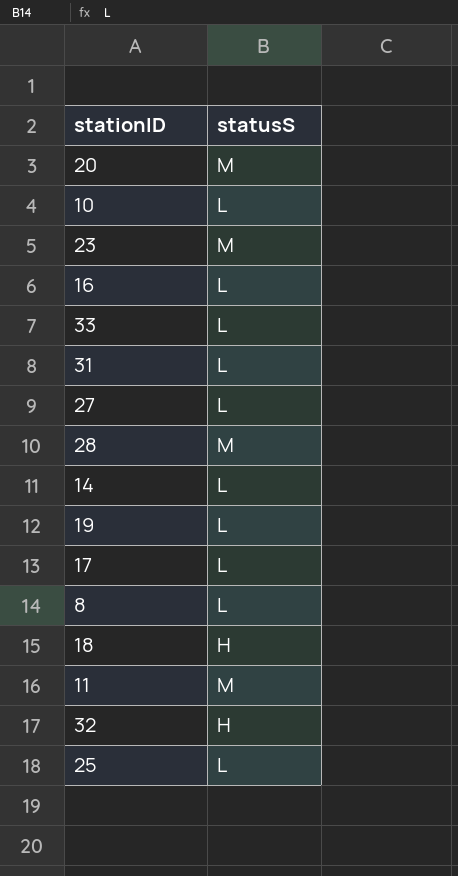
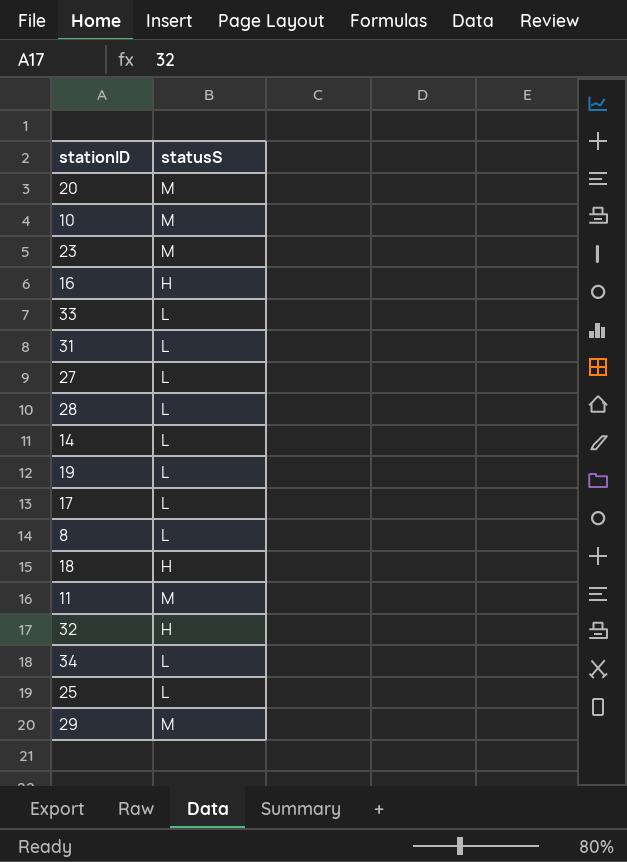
10 | statusS: L -> M
16 | statusS: L -> H
28 | statusS: M -> L
row 34: none -> L
row 29: none -> M

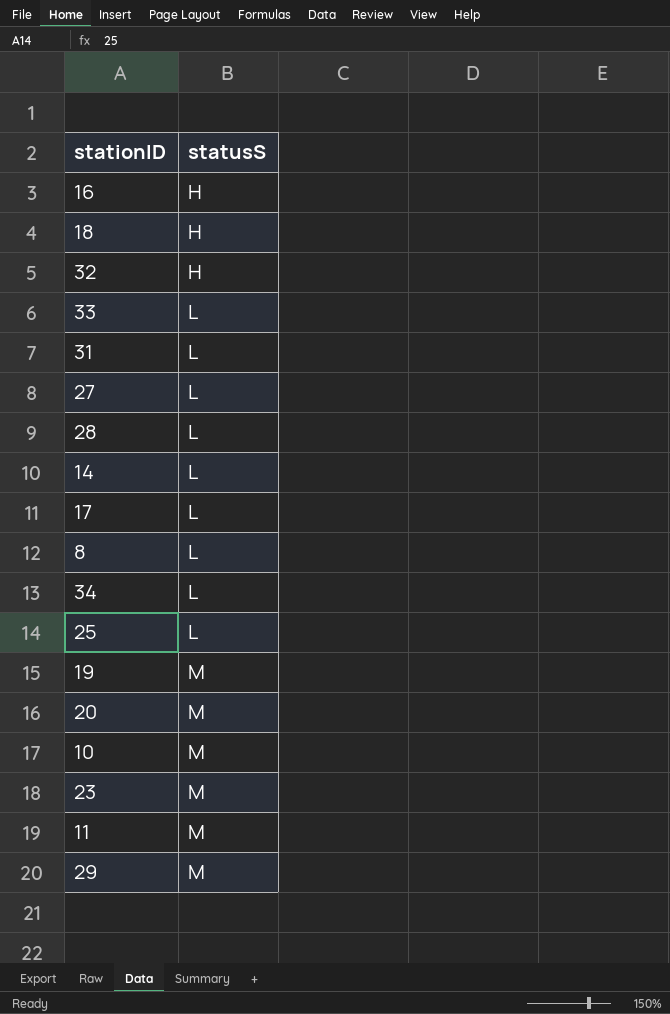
row order: none -> statusS ascending
19 | statusS: L -> M

